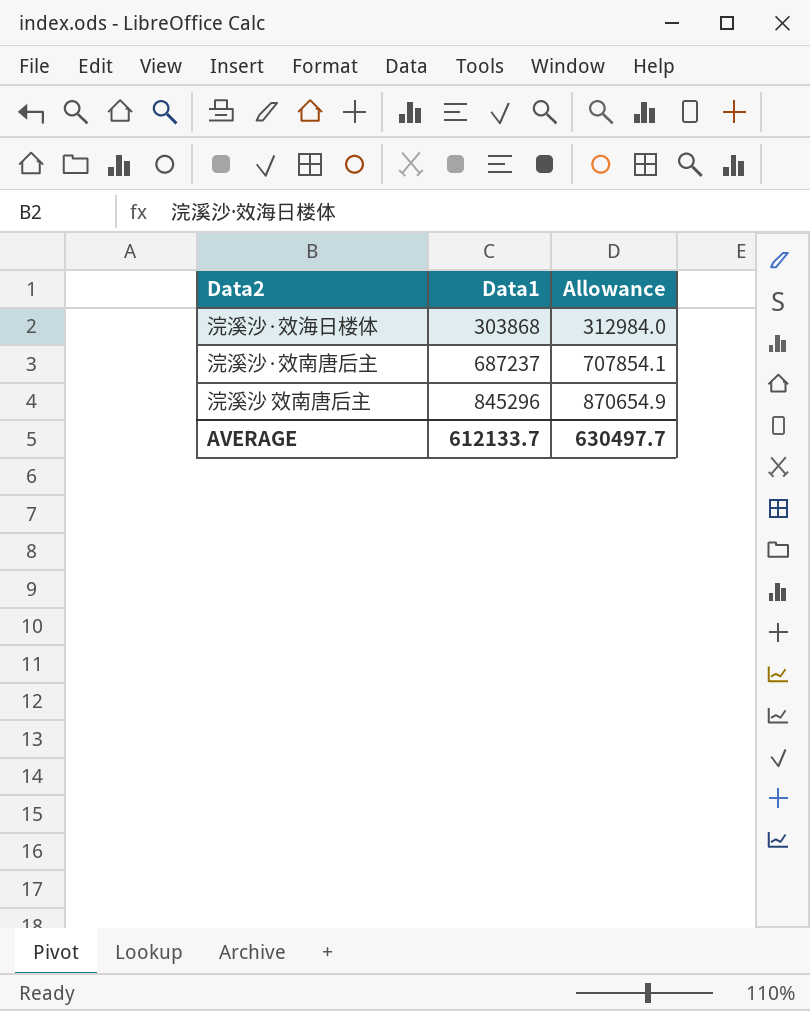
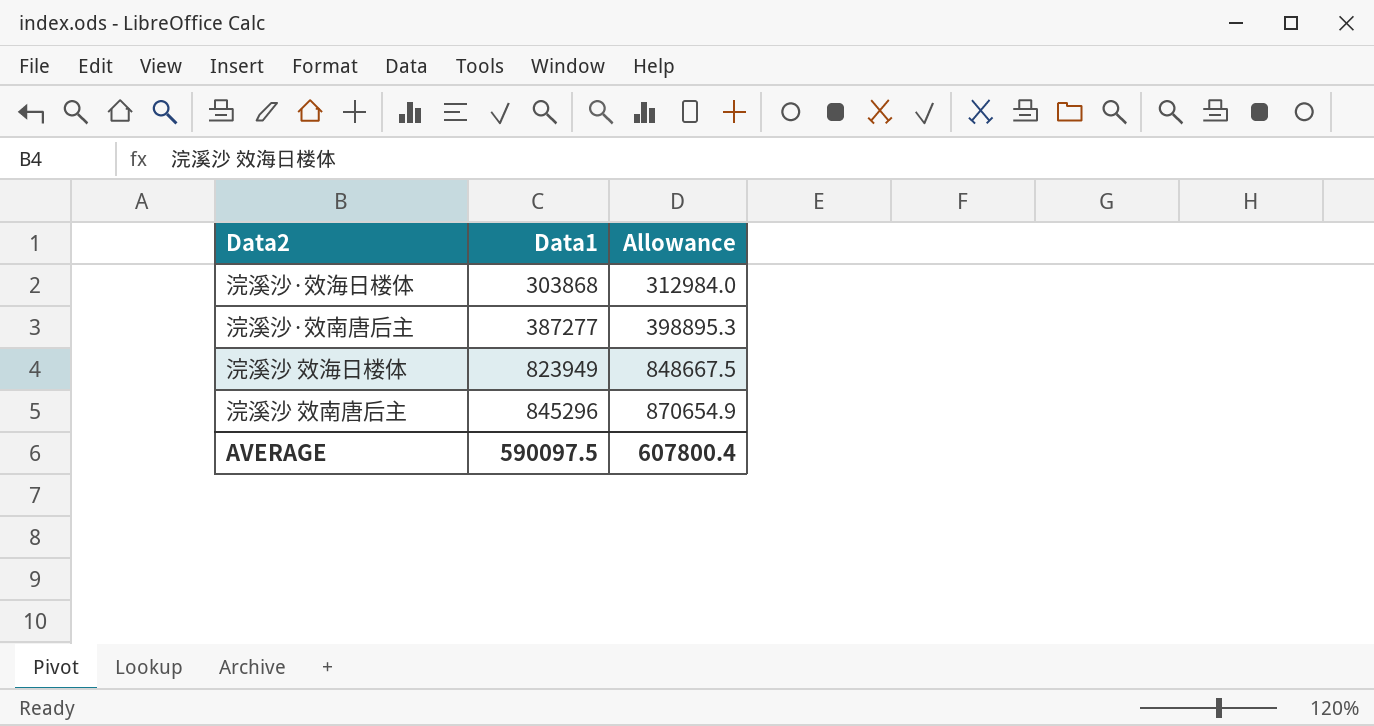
浣溪沙·效南唐后主 | Data1: 687237 -> 387277
浣溪沙·效南唐后主 | Allowance: 707854.1 -> 398895.3
row 浣溪沙 效海日楼体: none -> 823949 | 848667.5
AVERAGE | Data1: 612133.7 -> 590097.5
AVERAGE | Allowance: 630497.7 -> 607800.4

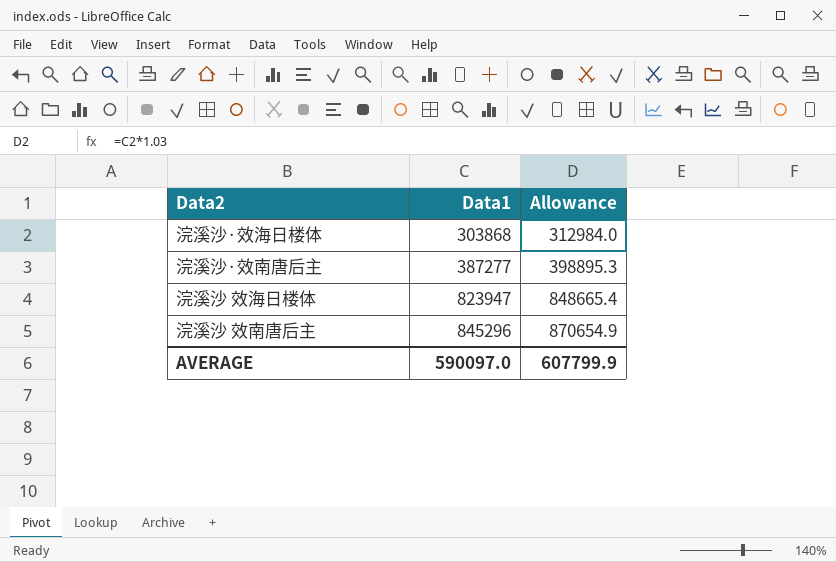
浣溪沙 效海日楼体 | Data1: 823949 -> 823947
浣溪沙 效海日楼体 | Allowance: 848667.5 -> 848665.4
AVERAGE | Data1: 590097.5 -> 590097.0
AVERAGE | Allowance: 607800.4 -> 607799.9

